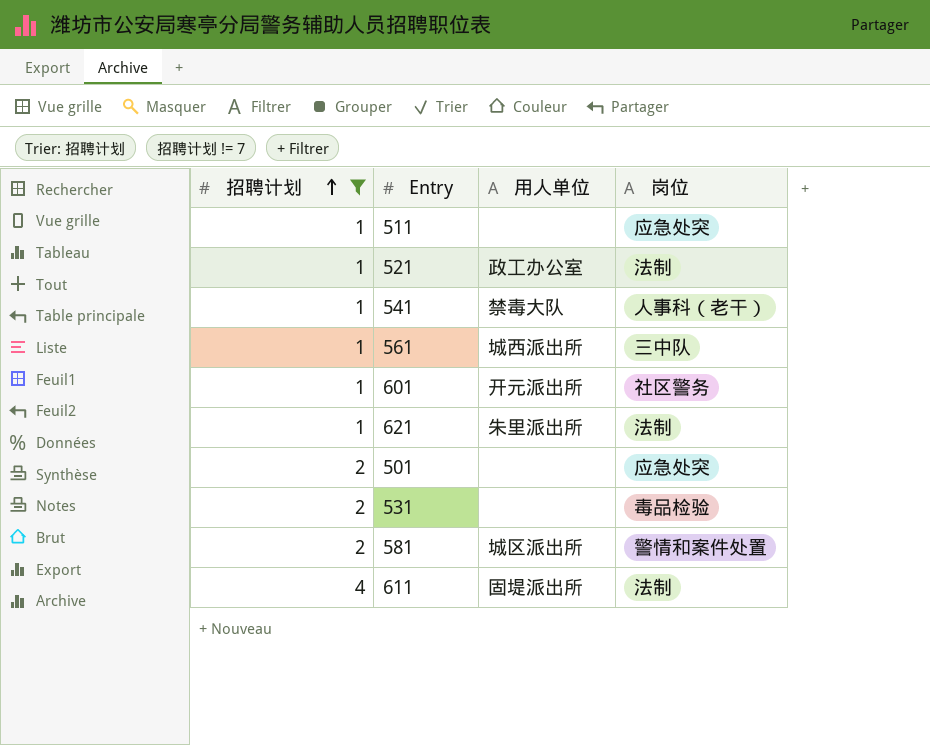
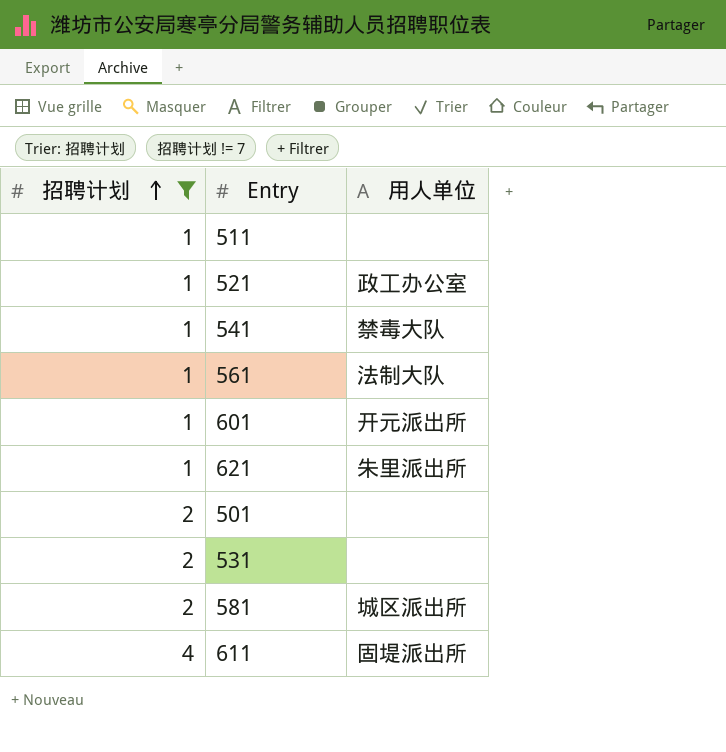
column 岗位 | position: 4 -> none
561 | 用人单位: 城西派出所 -> 法制大队

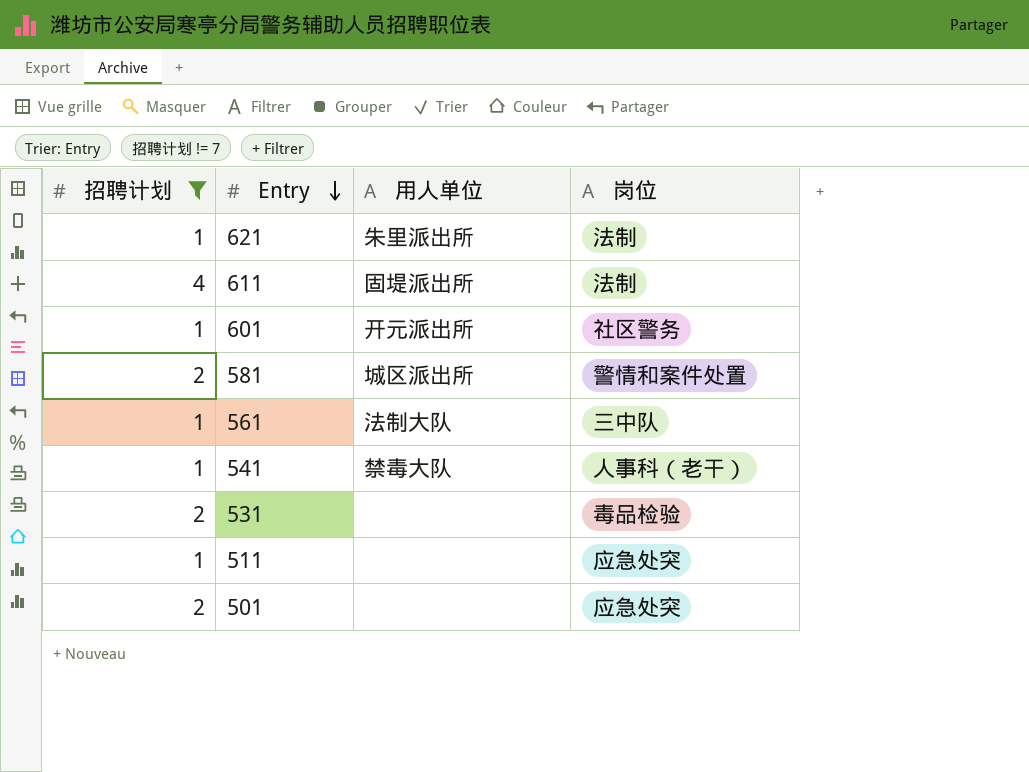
row order: 招聘计划 ascending -> Entry descending
column 岗位 | position: none -> 4
row 521: 1 | 政工办公室 -> none

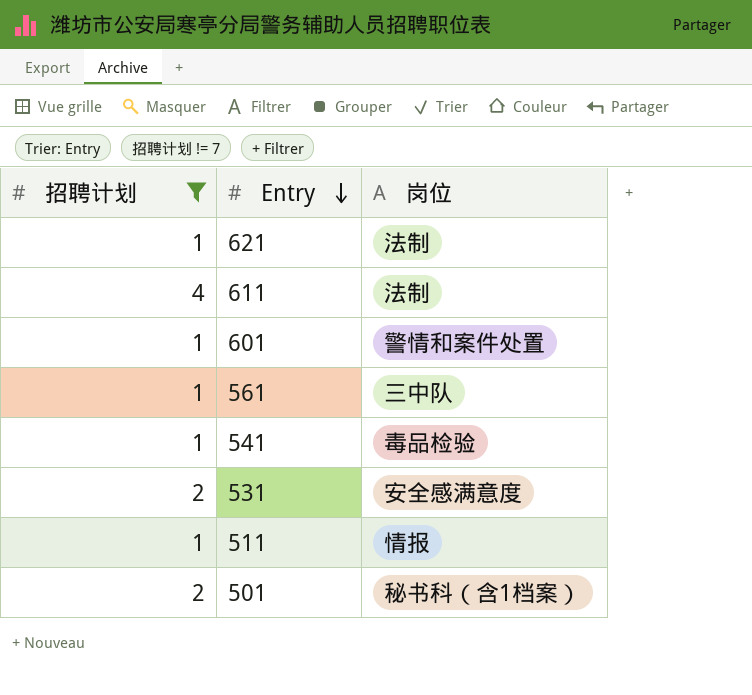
column 用人单位 | position: 3 -> none
row 581: 2 | 城区派出所 | 警情和案件处置 -> none
601 | 岗位: 社区警务 -> 警情和案件处置
541 | 岗位: 人事科（老干） -> 毒品检验
531 | 岗位: 毒品检验 -> 安全感满意度
511 | 岗位: 应急处突 -> 情报
501 | 岗位: 应急处突 -> 秘书科（含1档案）

